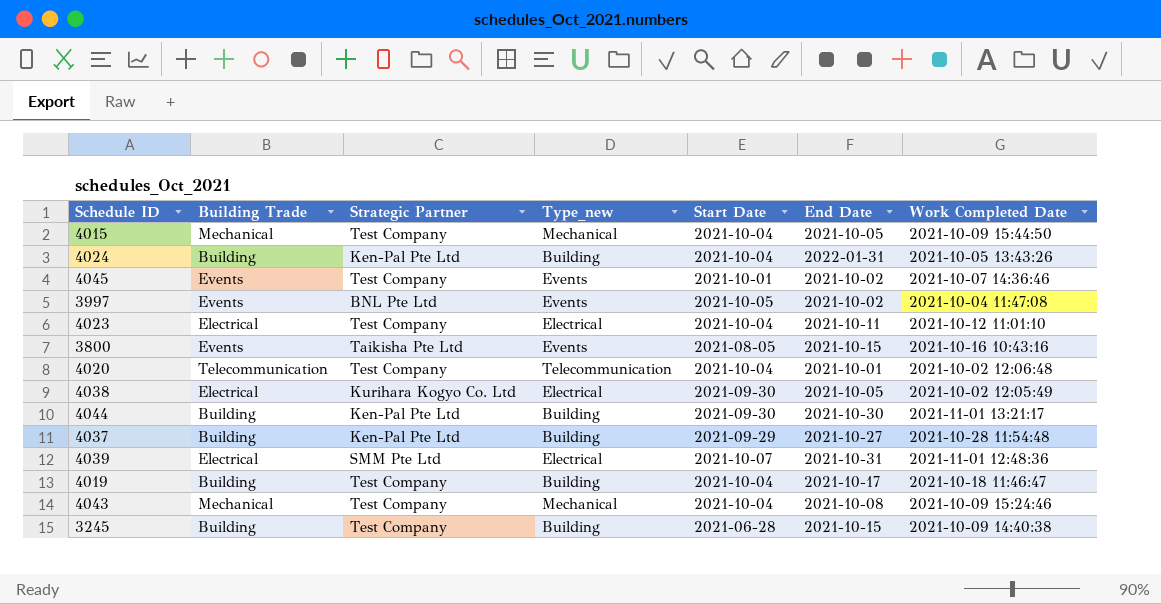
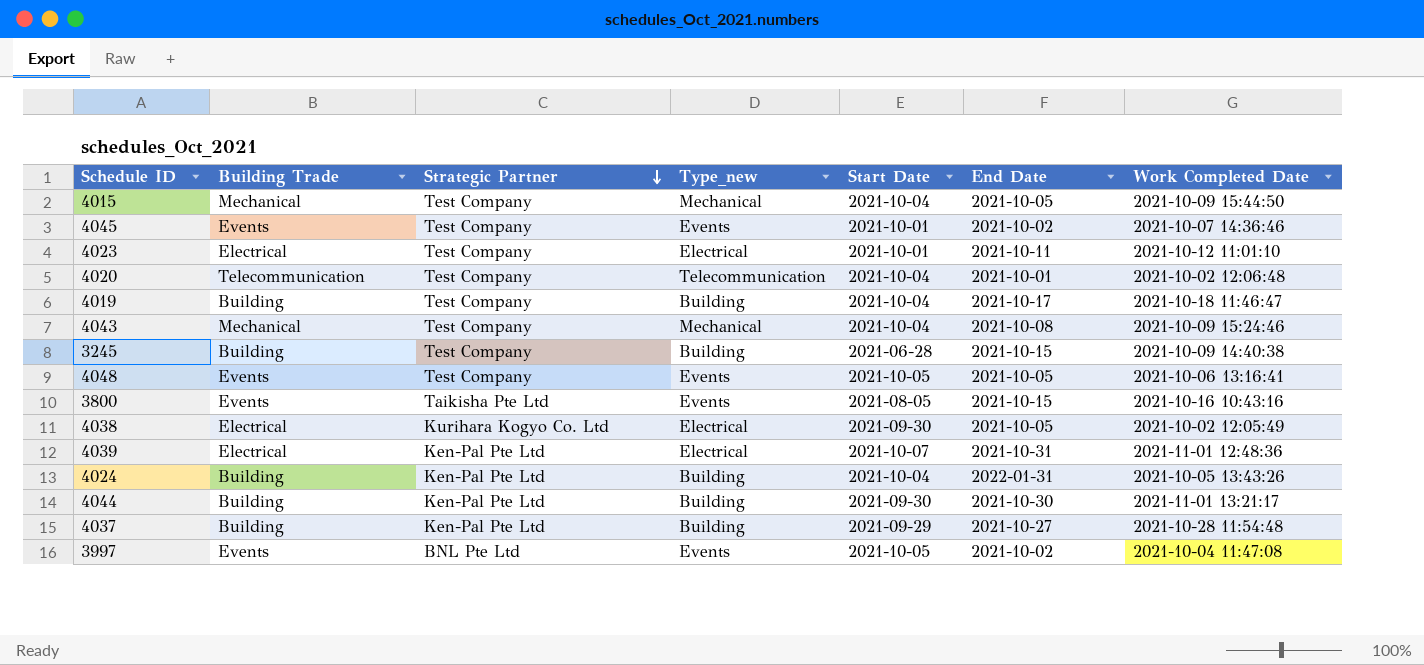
row order: none -> Strategic Partner descending
4023 | Start Date: 2021-10-04 -> 2021-10-01
row 4048: none -> Events | Test Company | Events | 2021-10-05 | 2021-10-05 | 2021-10-06 13:16:41
4039 | Strategic Partner: SMM Pte Ltd -> Ken-Pal Pte Ltd

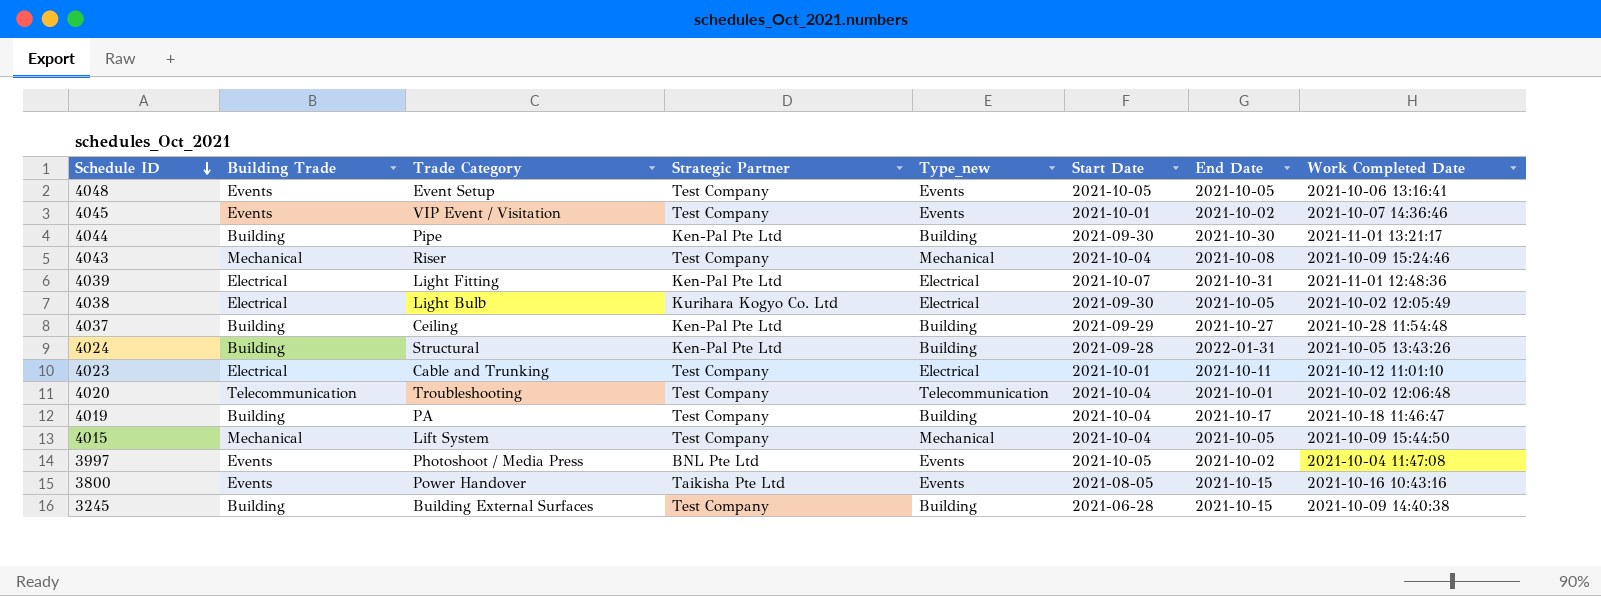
row order: Strategic Partner descending -> Schedule ID descending
column Trade Category | position: none -> 3
4024 | Start Date: 2021-10-04 -> 2021-09-28

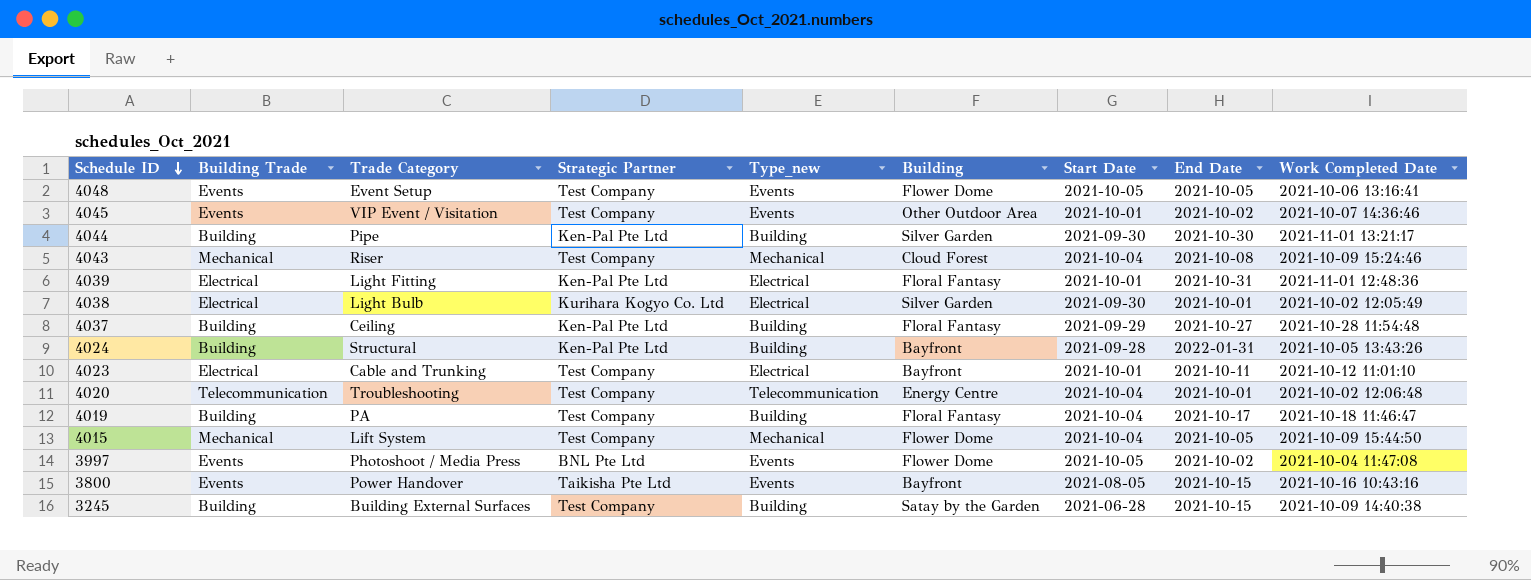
column Building | position: none -> 6
4039 | Start Date: 2021-10-07 -> 2021-10-01
4038 | End Date: 2021-10-05 -> 2021-10-01

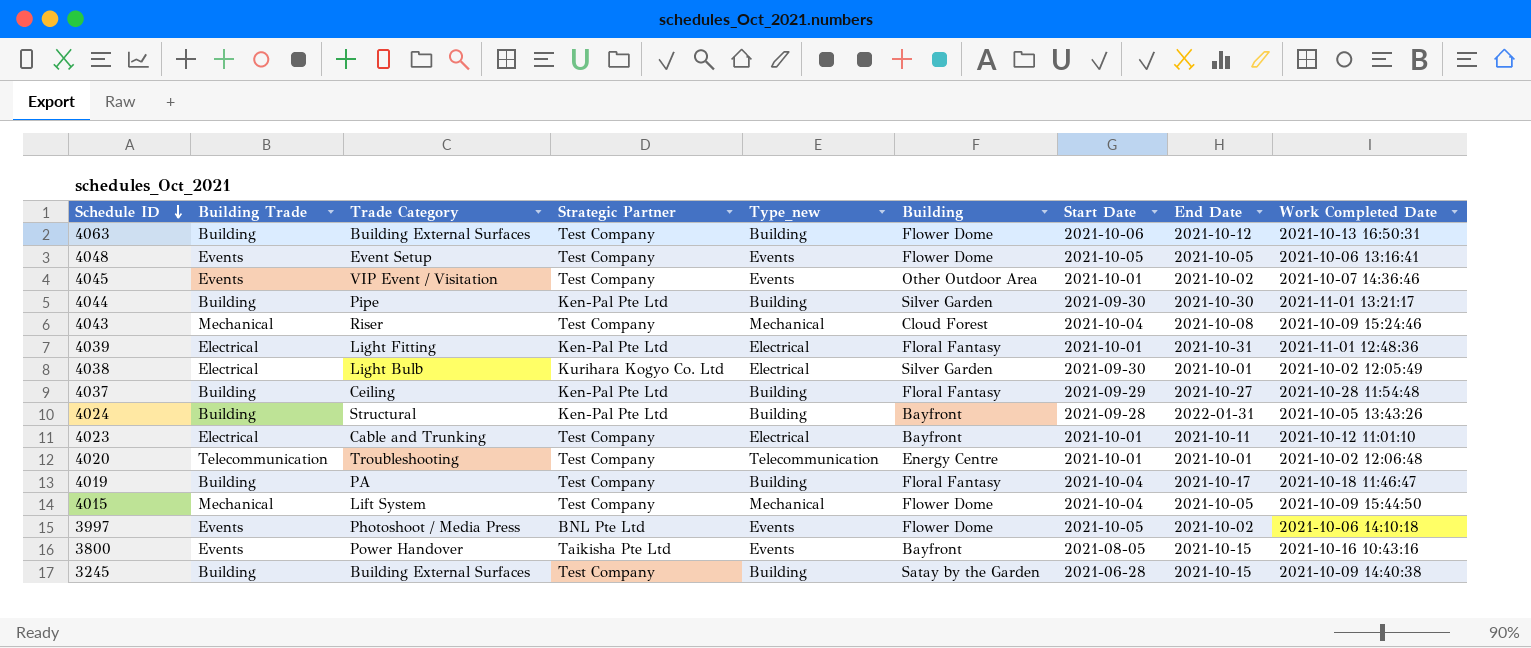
row 4063: none -> Building | Building External Surfaces | Test Company | Building | Flower Dome | 2021-10-06 | 2021-10-12 | 2021-10-13 16:50:31
4020 | Start Date: 2021-10-04 -> 2021-10-01
3997 | Work Completed Date: 2021-10-04 11:47:08 -> 2021-10-06 14:10:18

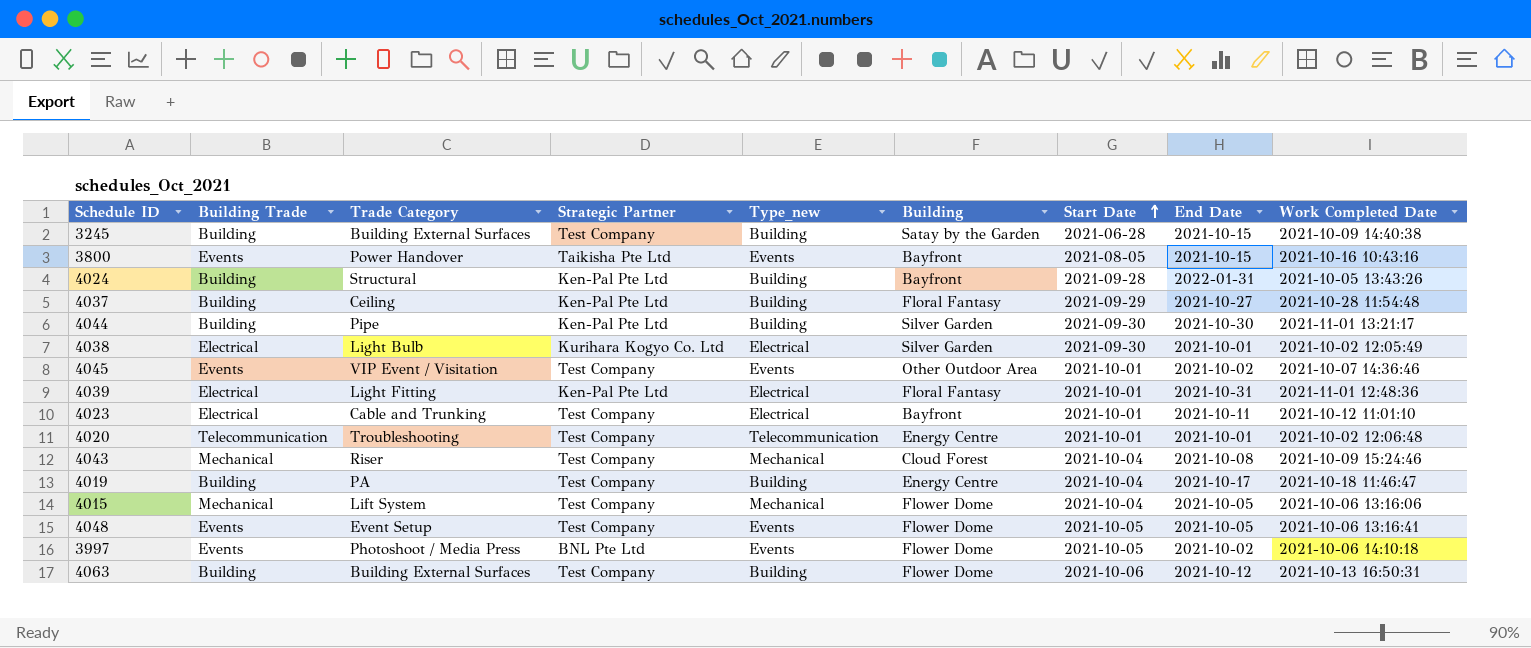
row order: Schedule ID descending -> Start Date ascending
4019 | Building: Floral Fantasy -> Energy Centre
4015 | Work Completed Date: 2021-10-09 15:44:50 -> 2021-10-06 13:16:06

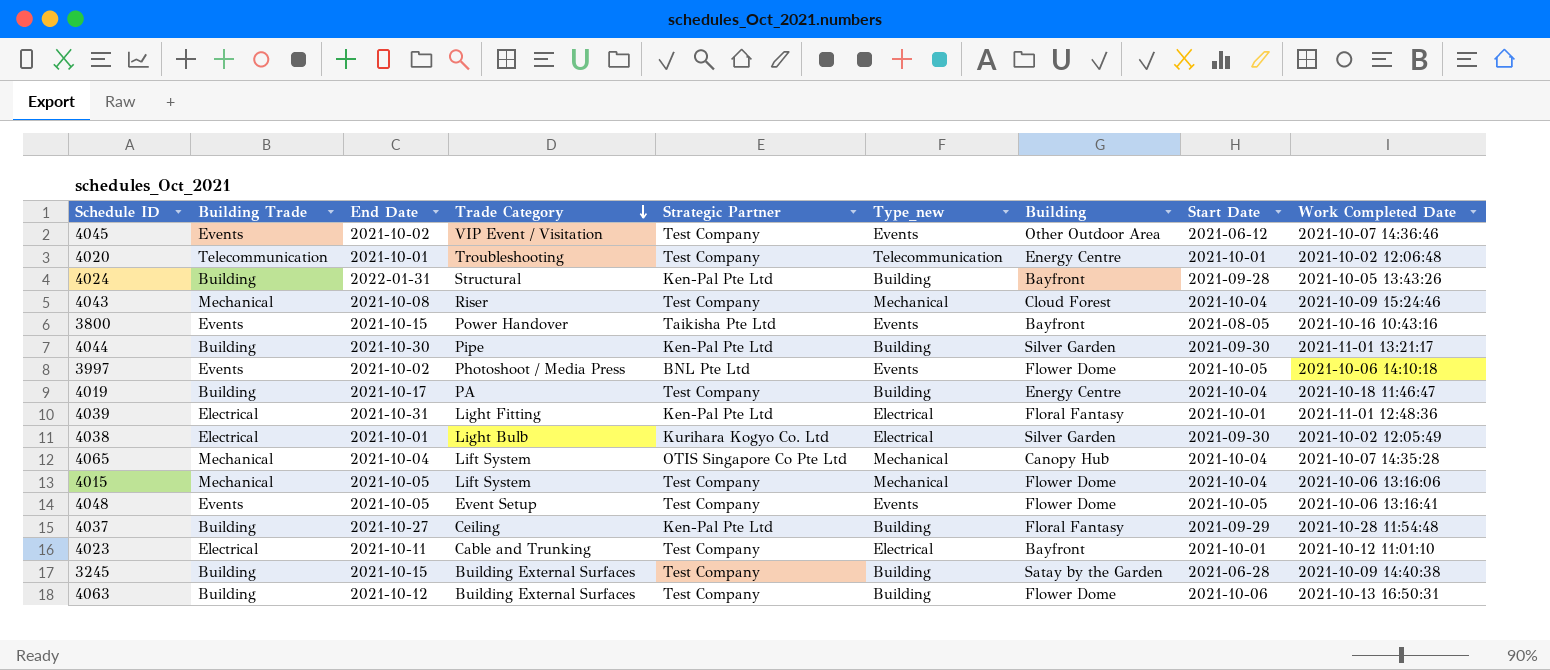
row order: Start Date ascending -> Trade Category descending
column End Date | position: 8 -> 3
4045 | Start Date: 2021-10-01 -> 2021-06-12
row 4065: none -> Mechanical | 2021-10-04 | Lift System | OTIS Singapore Co Pte Ltd | Mechanical | Canopy Hub | 2021-10-04 | 2021-10-07 14:35:28

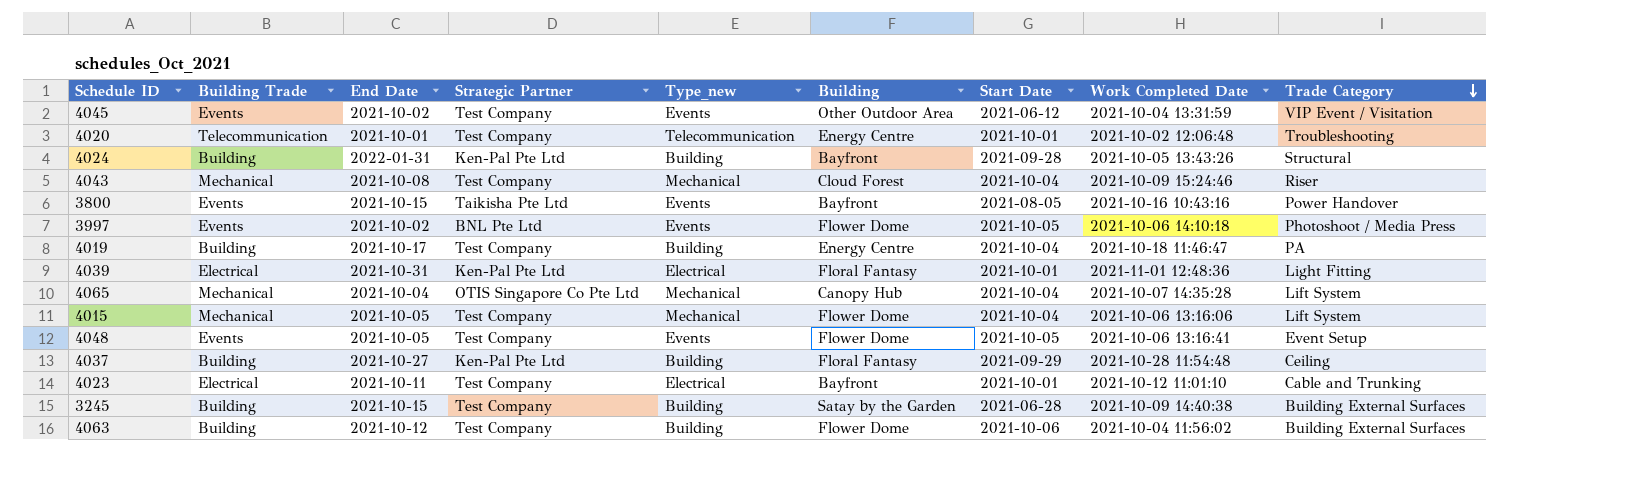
column Trade Category | position: 4 -> 9
row 4044: Building | 2021-10-30 | Pipe | Ken-Pal Pte Ltd | Building | Silver Garden | 2021-09-30 | 2021-11-01 13:21:17 -> none
row 4038: Electrical | 2021-10-01 | Light Bulb | Kurihara Kogyo Co. Ltd | Electrical | Silver Garden | 2021-09-30 | 2021-10-02 12:05:49 -> none
4045 | Work Completed Date: 2021-10-07 14:36:46 -> 2021-10-04 13:31:59
4063 | Work Completed Date: 2021-10-13 16:50:31 -> 2021-10-04 11:56:02

